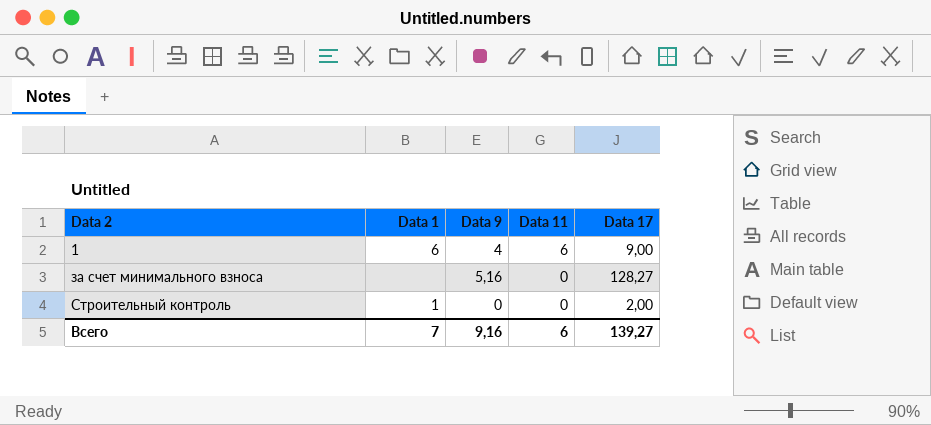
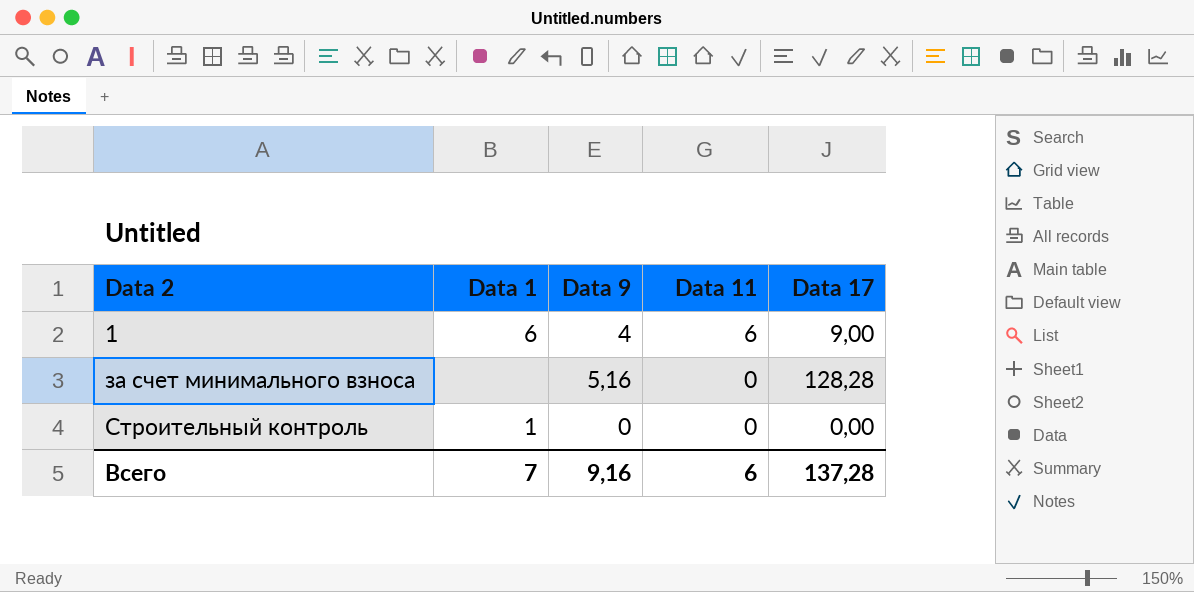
за счет минимального взноса | Data 17: 128,27 -> 128,28
Строительный контроль | Data 17: 2,00 -> 0,00
Всего | Data 17: 139,27 -> 137,28

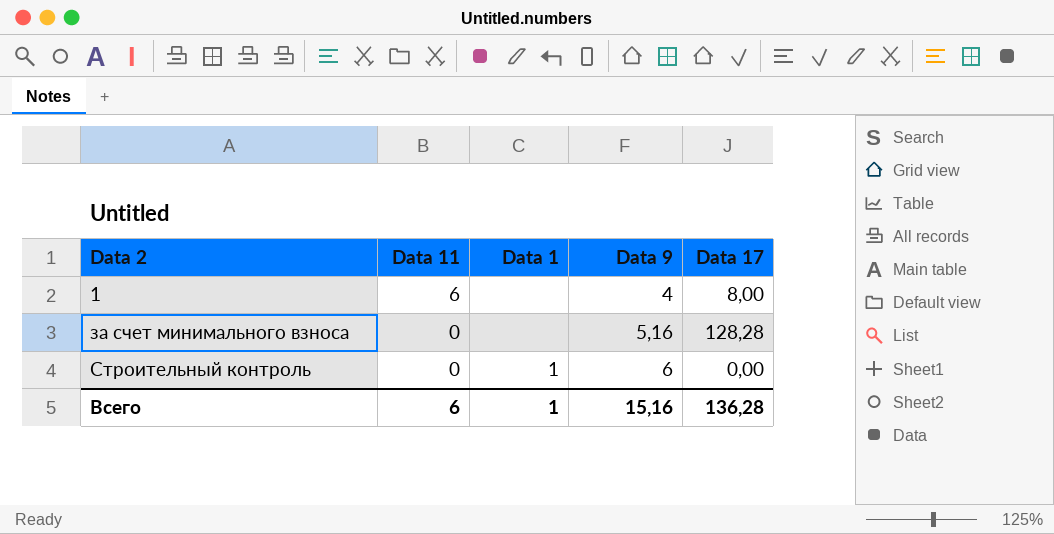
column Data 11 | position: 4 -> 2
1 | Data 1: 6 -> none
1 | Data 17: 9,00 -> 8,00
Строительный контроль | Data 9: 0 -> 6
Всего | Data 1: 7 -> 1
Всего | Data 9: 9,16 -> 15,16
Всего | Data 17: 137,28 -> 136,28

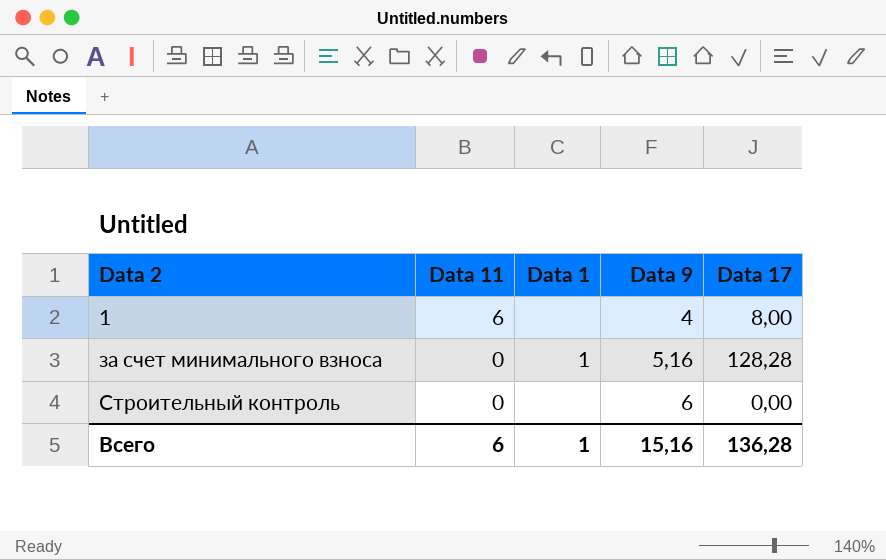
за счет минимального взноса | Data 1: none -> 1
Строительный контроль | Data 1: 1 -> none

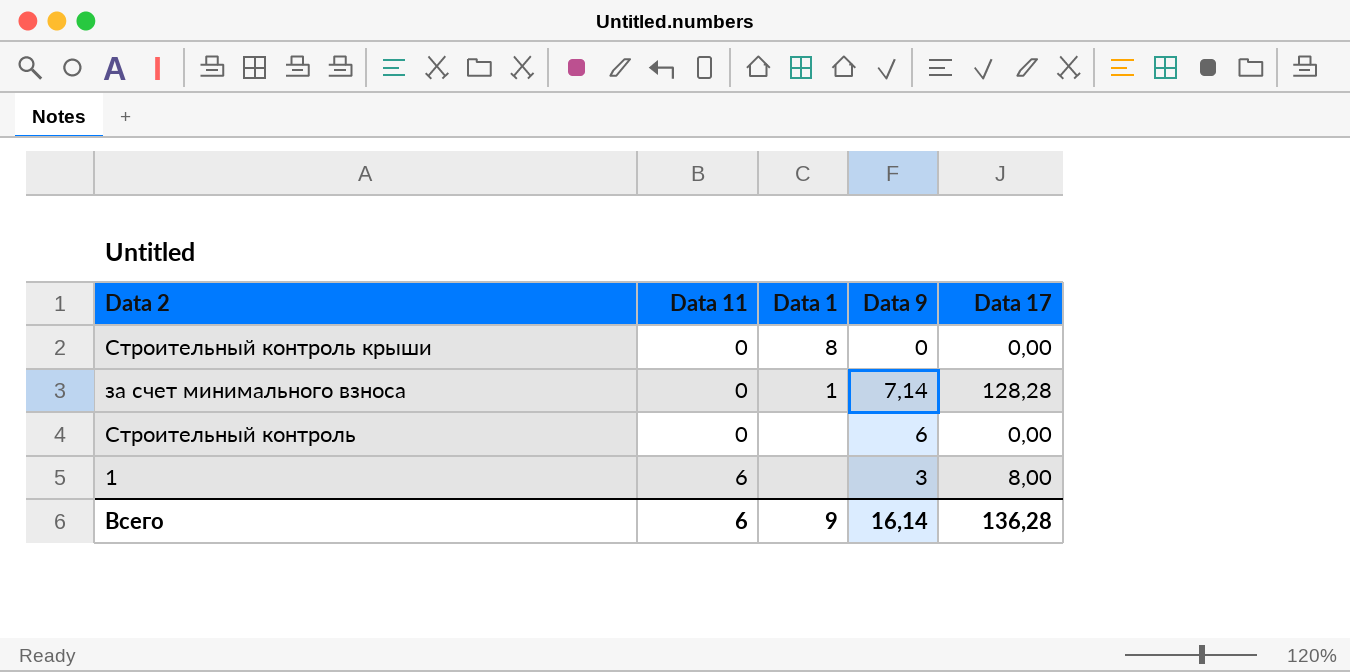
row order: Data 2 ascending -> Data 11 ascending
row Строительный контроль крыши: none -> 0 | 8 | 0 | 0,00
за счет минимального взноса | Data 9: 5,16 -> 7,14
1 | Data 9: 4 -> 3
Всего | Data 1: 1 -> 9
Всего | Data 9: 15,16 -> 16,14

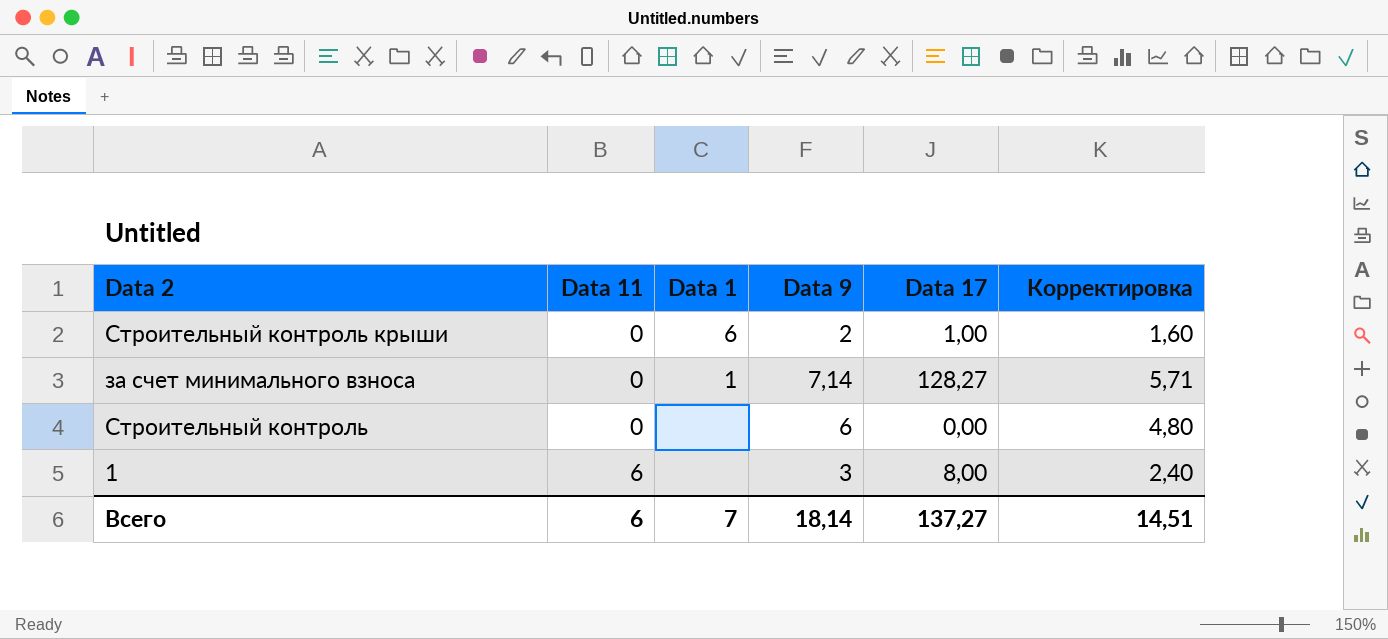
column Корректировка | formula: none -> [Data 9] * 0,8
Строительный контроль крыши | Data 1: 8 -> 6
Строительный контроль крыши | Data 9: 0 -> 2
Строительный контроль крыши | Data 17: 0,00 -> 1,00
за счет минимального взноса | Data 17: 128,28 -> 128,27
Всего | Data 1: 9 -> 7
Всего | Data 9: 16,14 -> 18,14
Всего | Data 17: 136,28 -> 137,27

